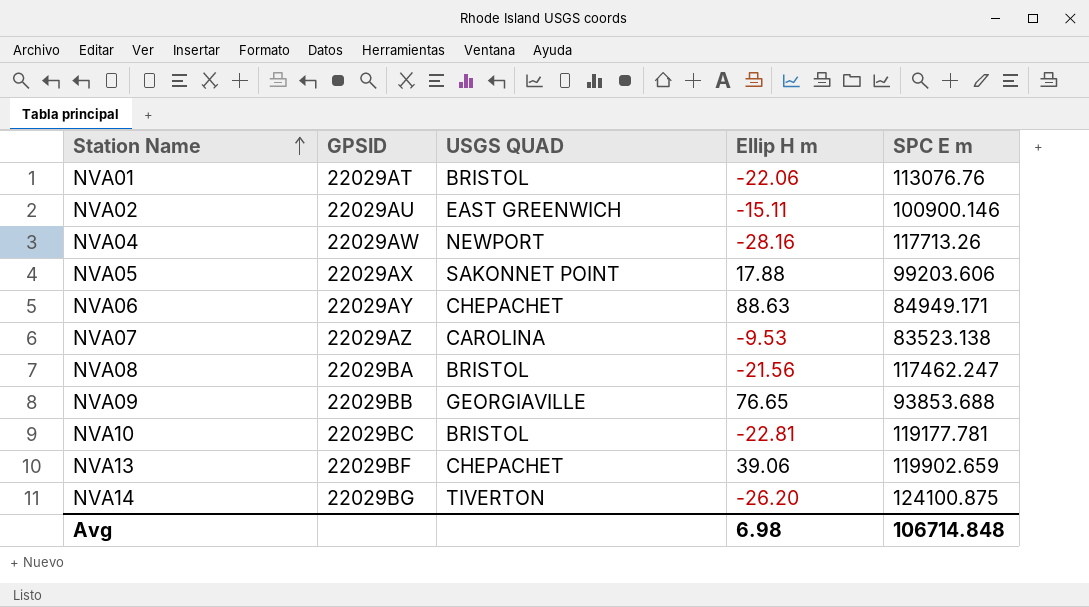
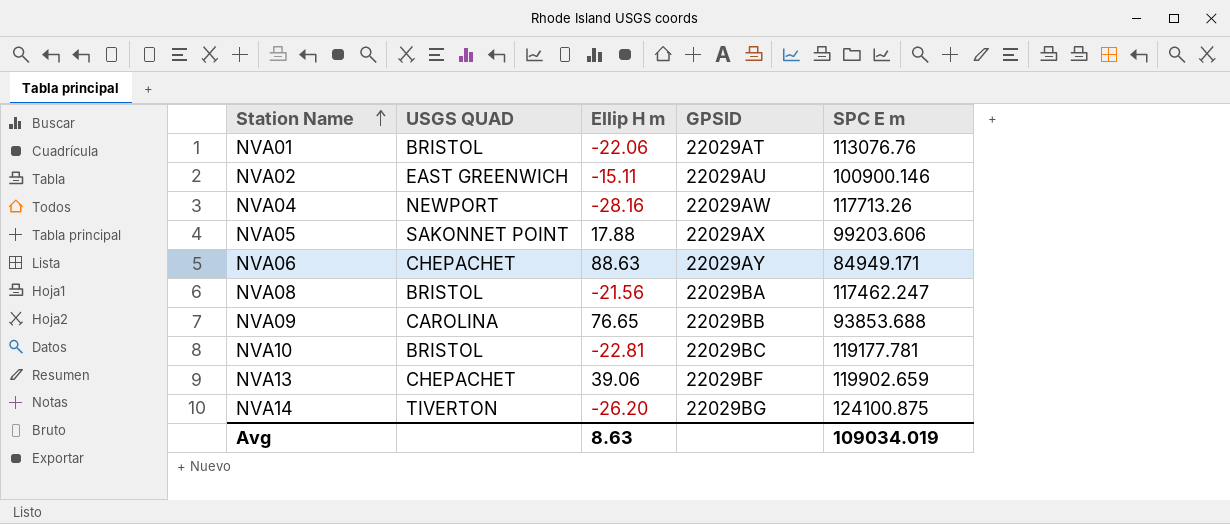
column GPSID | position: 2 -> 4
row NVA07: 22029AZ | CAROLINA | -9.53 | 83523.138 -> none
NVA09 | USGS QUAD: GEORGIAVILLE -> CAROLINA
Avg | Ellip H m: 6.98 -> 8.63
Avg | SPC E m: 106714.848 -> 109034.019

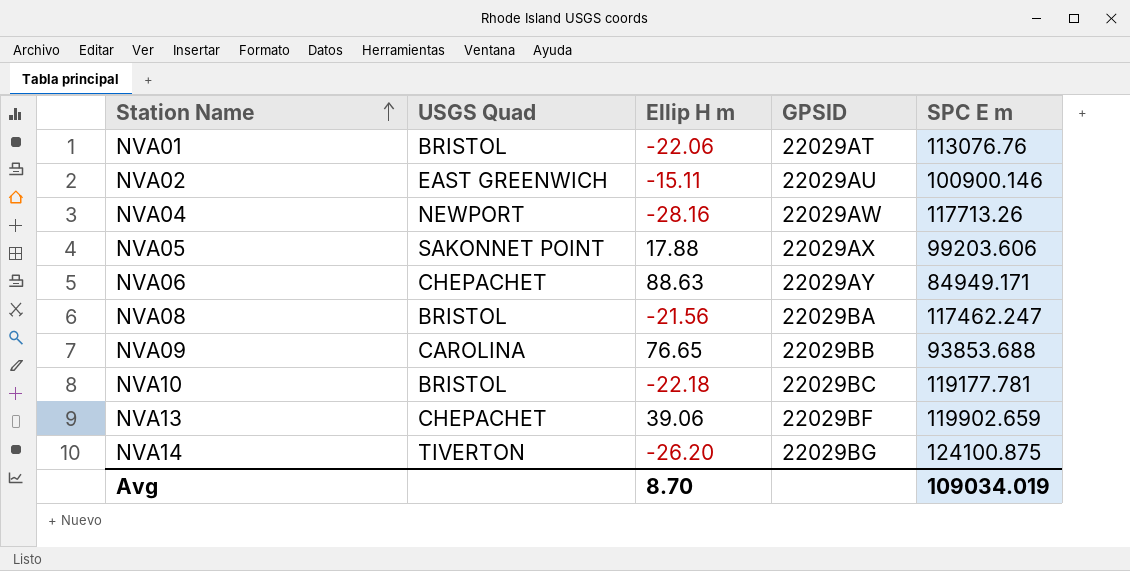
column name: USGS QUAD -> USGS Quad
NVA10 | Ellip H m: -22.81 -> -22.18
Avg | Ellip H m: 8.63 -> 8.70

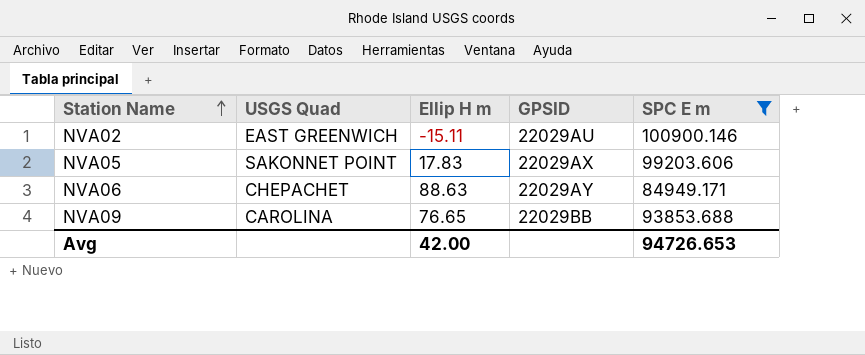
filter: none -> SPC E m <= 100900.146
NVA05 | Ellip H m: 17.88 -> 17.83
Avg | Ellip H m: 8.70 -> 42.00
Avg | SPC E m: 109034.019 -> 94726.653

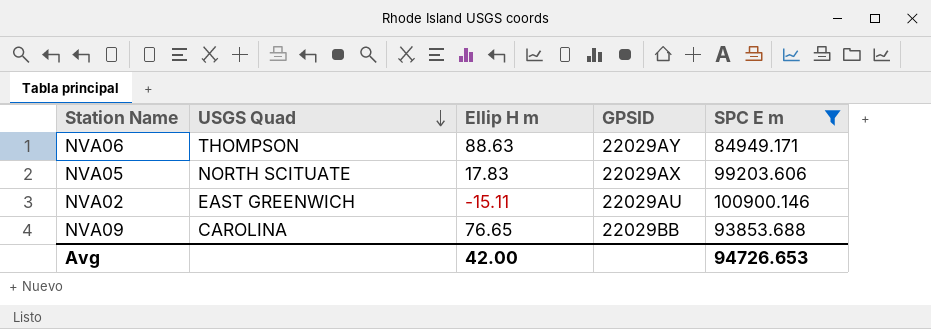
row order: Station Name ascending -> USGS Quad descending
NVA06 | USGS Quad: CHEPACHET -> THOMPSON
NVA05 | USGS Quad: SAKONNET POINT -> NORTH SCITUATE

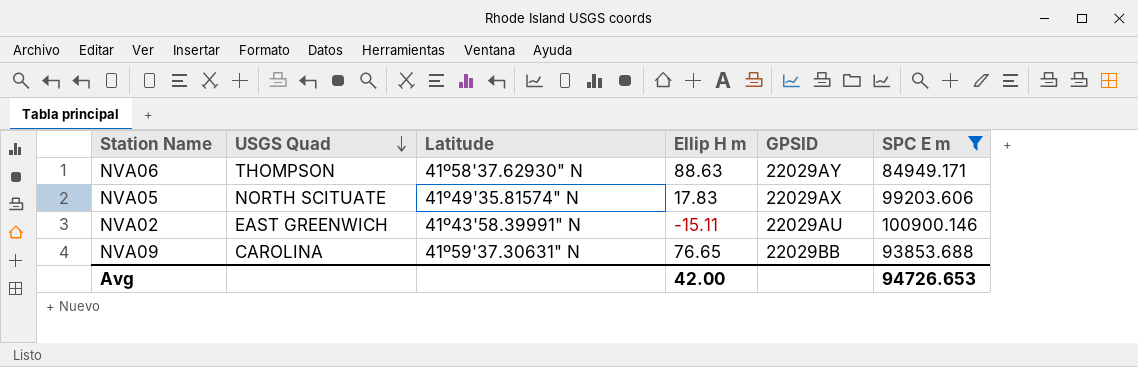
column Latitude | position: none -> 3

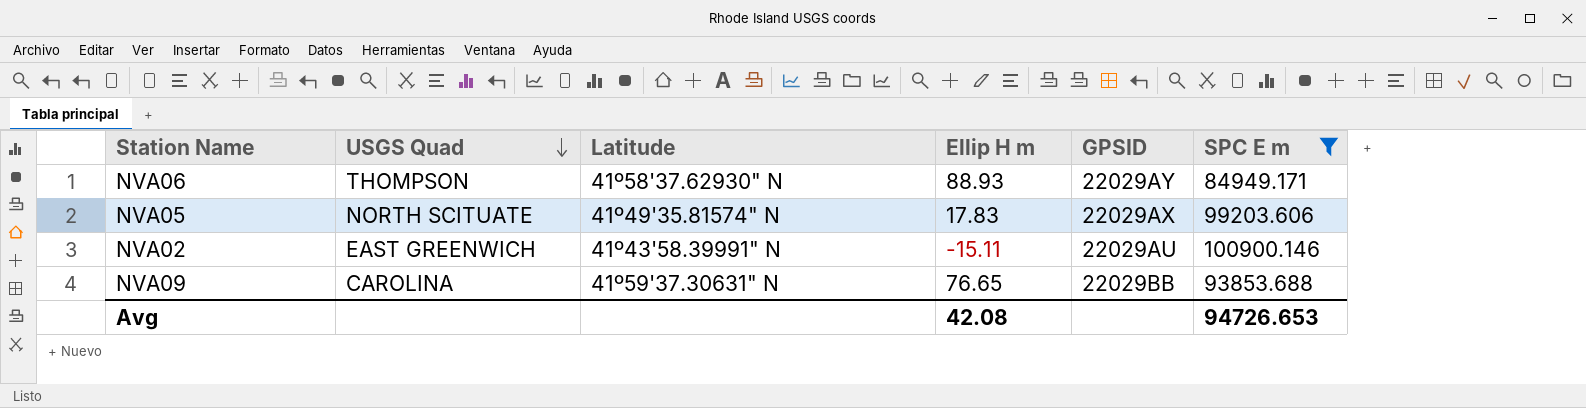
NVA06 | Ellip H m: 88.63 -> 88.93
Avg | Ellip H m: 42.00 -> 42.08

